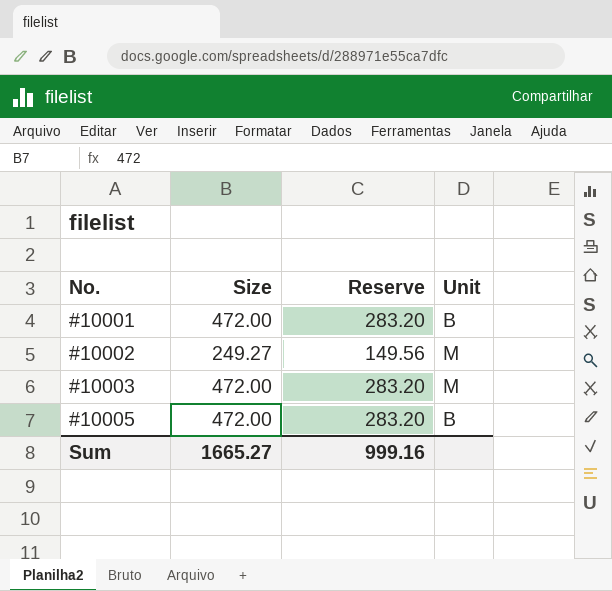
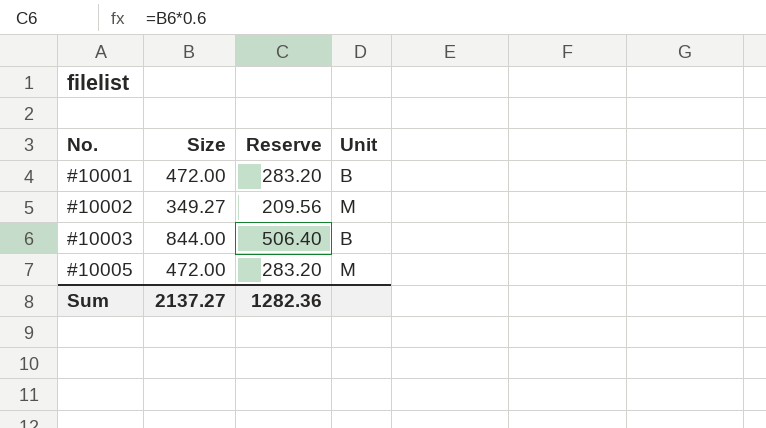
#10002 | Size: 249.27 -> 349.27
#10002 | Reserve: 149.56 -> 209.56
#10003 | Size: 472.00 -> 844.00
#10003 | Reserve: 283.20 -> 506.40
#10003 | Unit: M -> B
#10005 | Unit: B -> M
Sum | Size: 1665.27 -> 2137.27
Sum | Reserve: 999.16 -> 1282.36

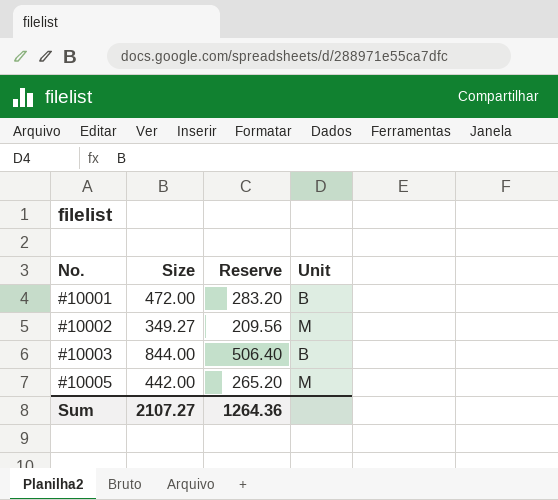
#10005 | Size: 472.00 -> 442.00
#10005 | Reserve: 283.20 -> 265.20
Sum | Size: 2137.27 -> 2107.27
Sum | Reserve: 1282.36 -> 1264.36

